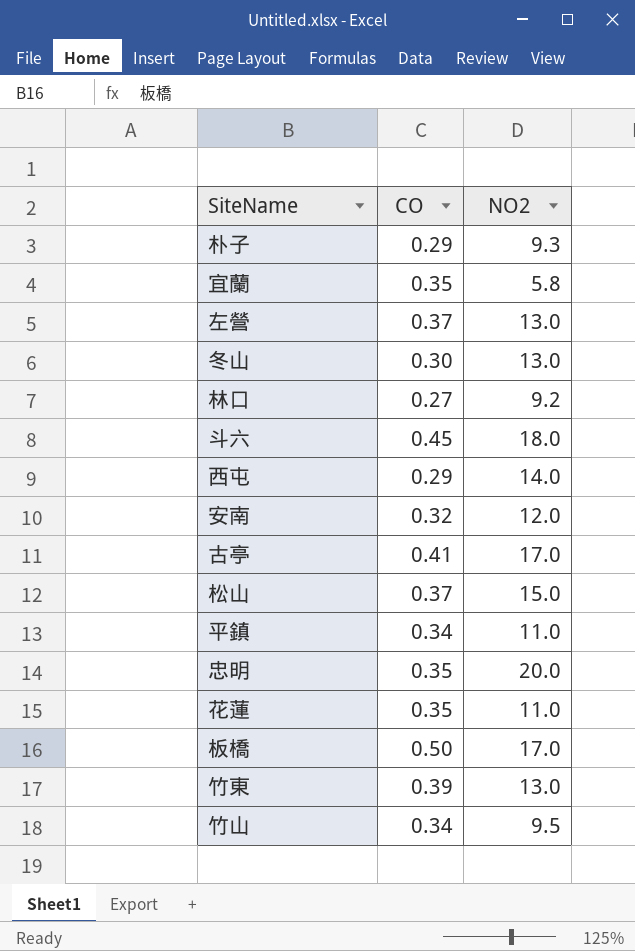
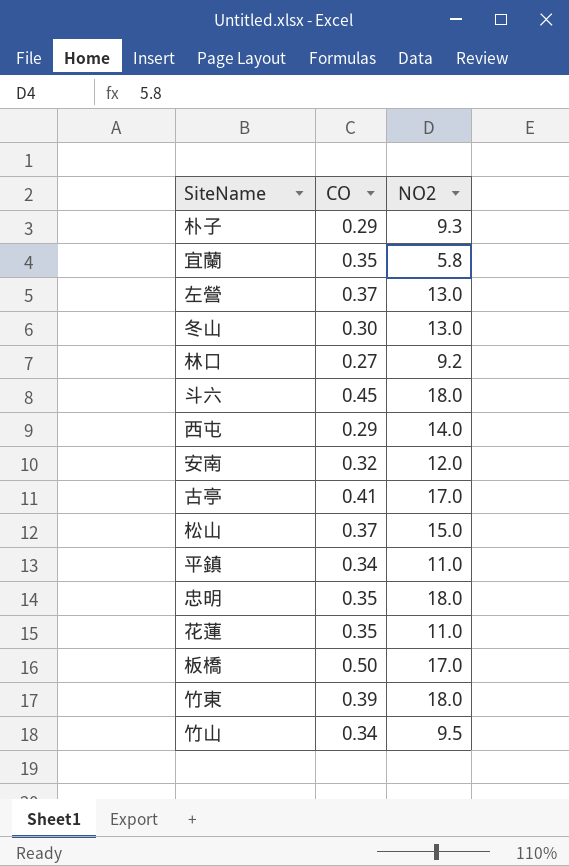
忠明 | NO2: 20.0 -> 18.0
竹東 | NO2: 13.0 -> 18.0

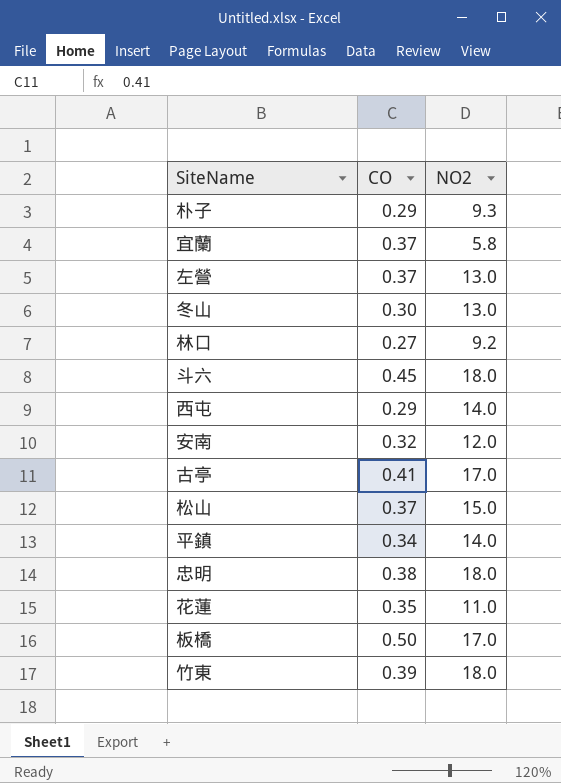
row 竹山: 0.34 | 9.5 -> none
宜蘭 | CO: 0.35 -> 0.37
平鎮 | NO2: 11.0 -> 14.0
忠明 | CO: 0.35 -> 0.38

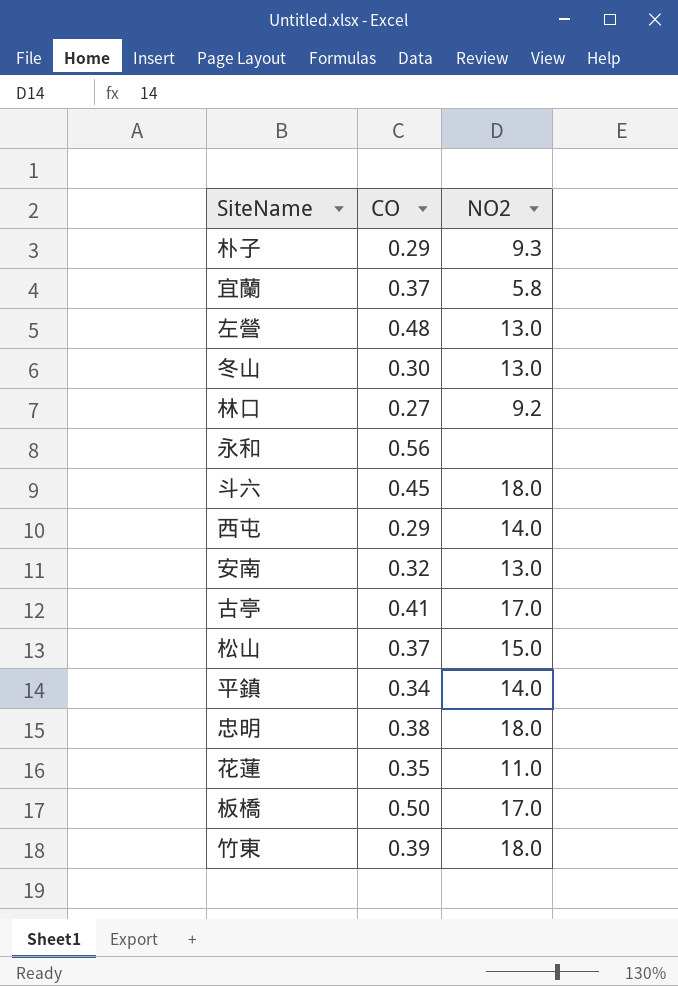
左營 | CO: 0.37 -> 0.48
row 永和: none -> 0.56 | none
安南 | NO2: 12.0 -> 13.0

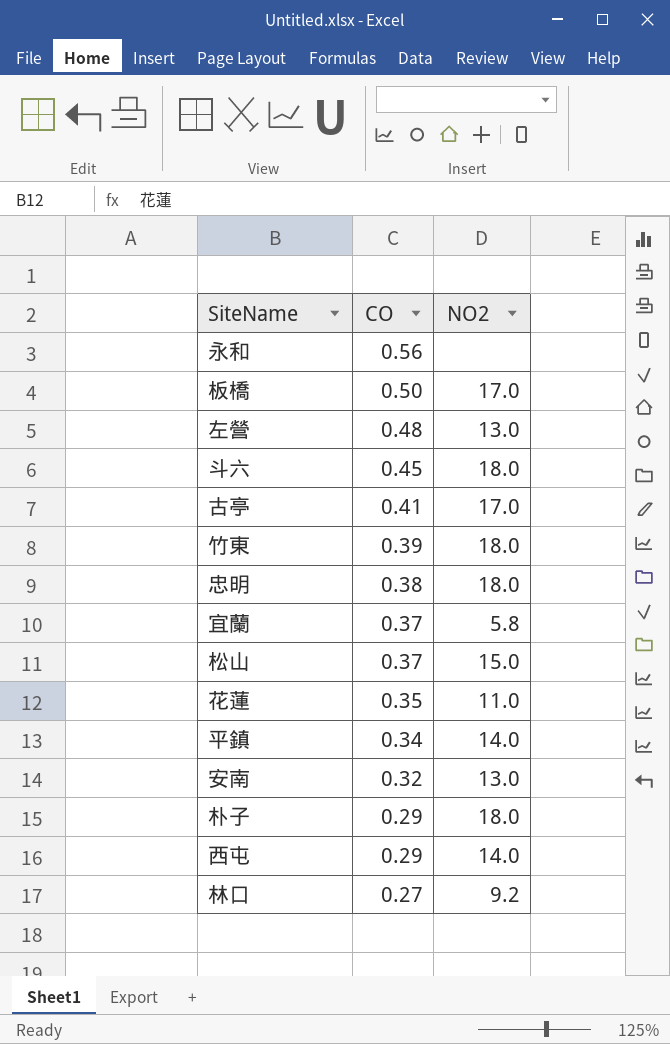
row order: none -> CO descending
row 冬山: 0.30 | 13.0 -> none
朴子 | NO2: 9.3 -> 18.0

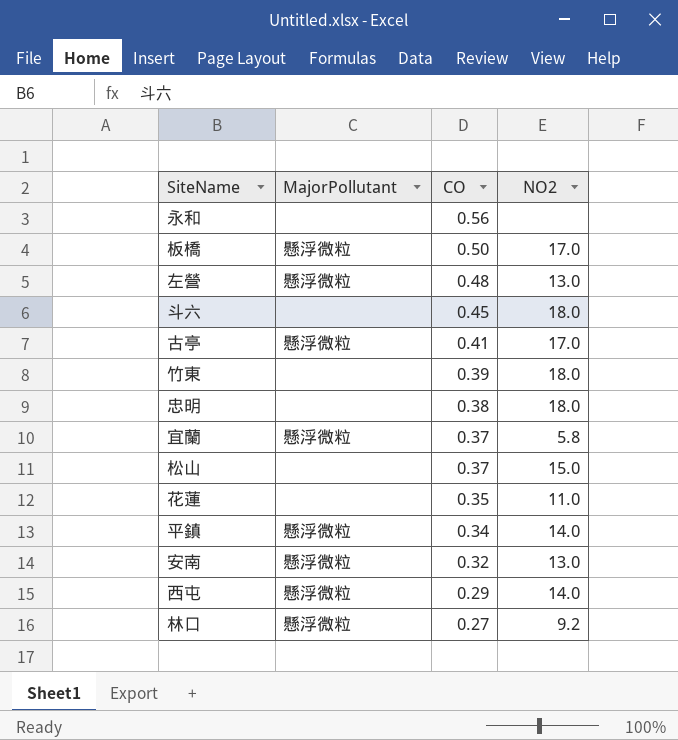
column MajorPollutant | position: none -> 2
row 朴子: 0.29 | 18.0 -> none

